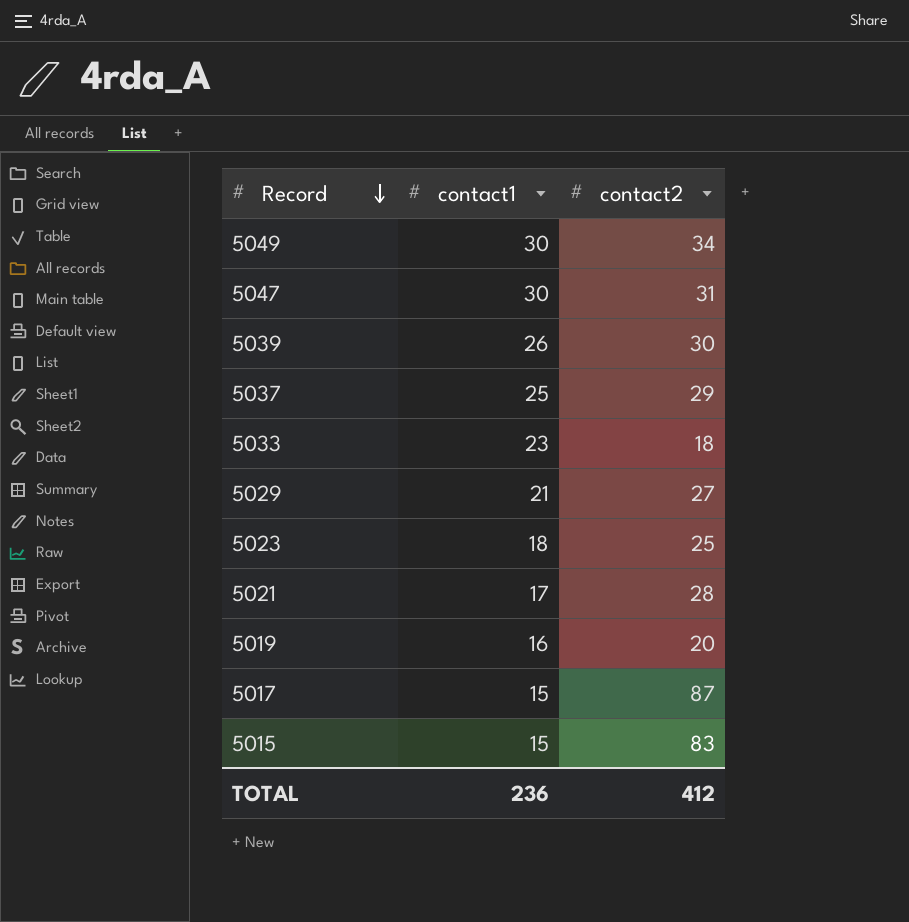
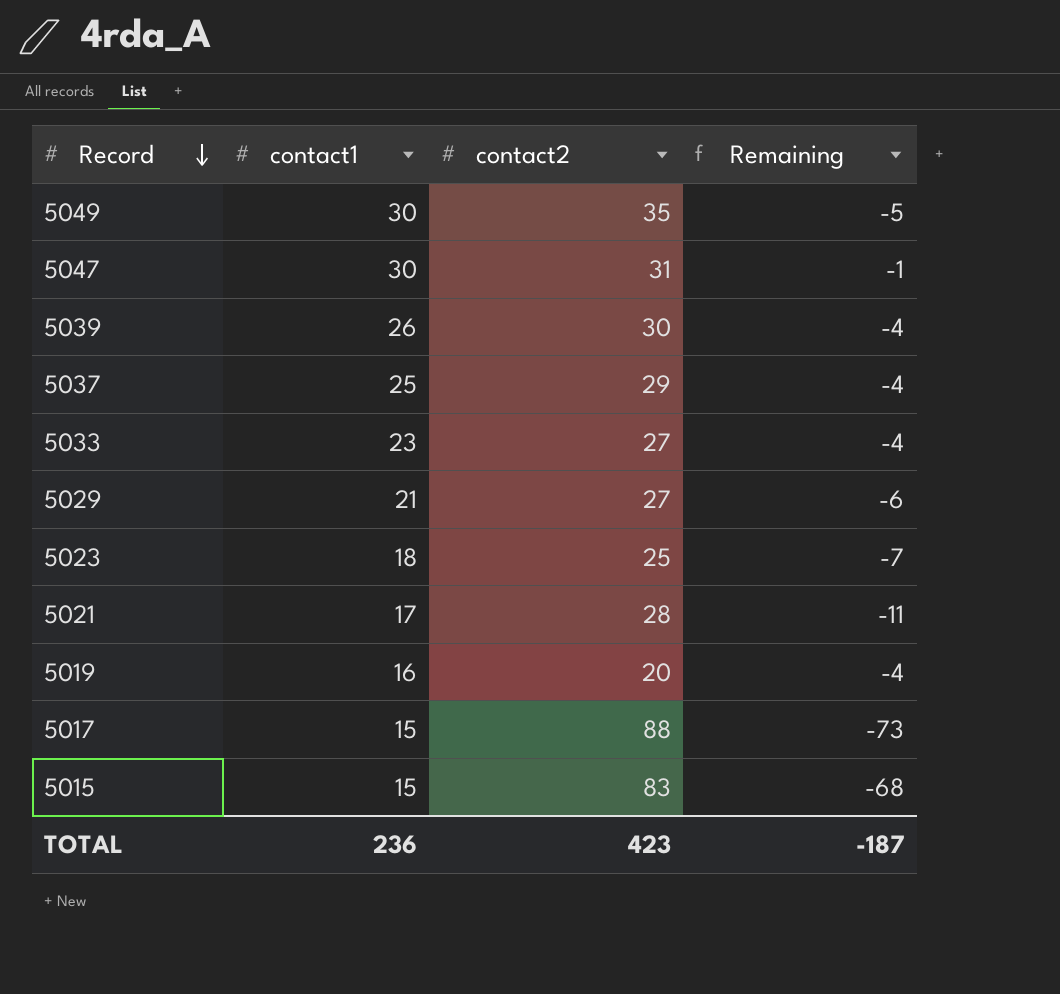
column Remaining | formula: none -> [contact1] - [contact2]
5049 | contact2: 34 -> 35
5033 | contact2: 18 -> 27
5017 | contact2: 87 -> 88
TOTAL | contact2: 412 -> 423

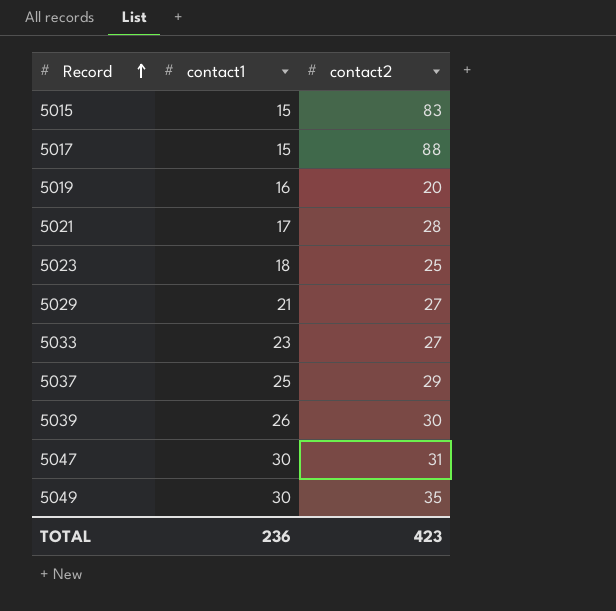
row order: Record descending -> Record ascending
column Remaining | formula: [contact1] - [contact2] -> none

